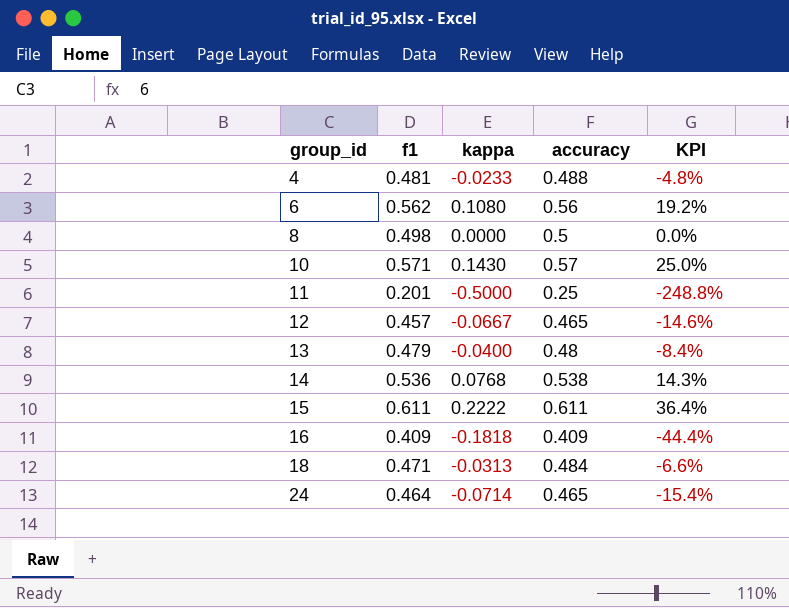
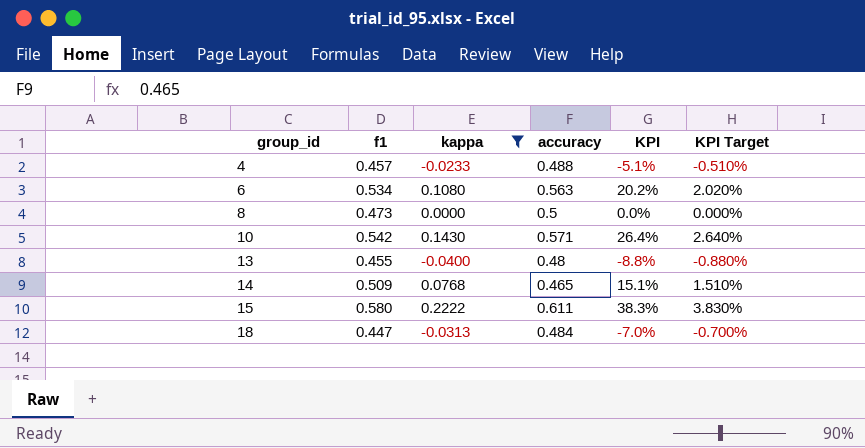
filter: none -> kappa >= -0.0400
column KPI Target | formula: none -> [KPI] * 0.1
4 | f1: 0.481 -> 0.457
4 | KPI: -4.8% -> -5.1%
6 | f1: 0.562 -> 0.534
6 | accuracy: 0.56 -> 0.563
6 | KPI: 19.2% -> 20.2%
8 | f1: 0.498 -> 0.473
10 | f1: 0.571 -> 0.542
10 | accuracy: 0.57 -> 0.571
10 | KPI: 25.0% -> 26.4%
13 | f1: 0.479 -> 0.455
13 | KPI: -8.4% -> -8.8%
14 | f1: 0.536 -> 0.509
14 | accuracy: 0.538 -> 0.465
14 | KPI: 14.3% -> 15.1%
15 | f1: 0.611 -> 0.580
15 | KPI: 36.4% -> 38.3%
18 | f1: 0.471 -> 0.447
18 | KPI: -6.6% -> -7.0%

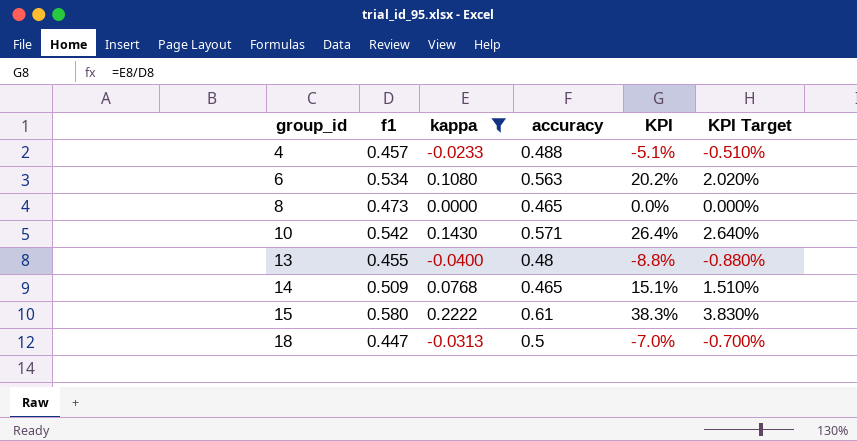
8 | accuracy: 0.5 -> 0.465
15 | accuracy: 0.611 -> 0.61
18 | accuracy: 0.484 -> 0.5

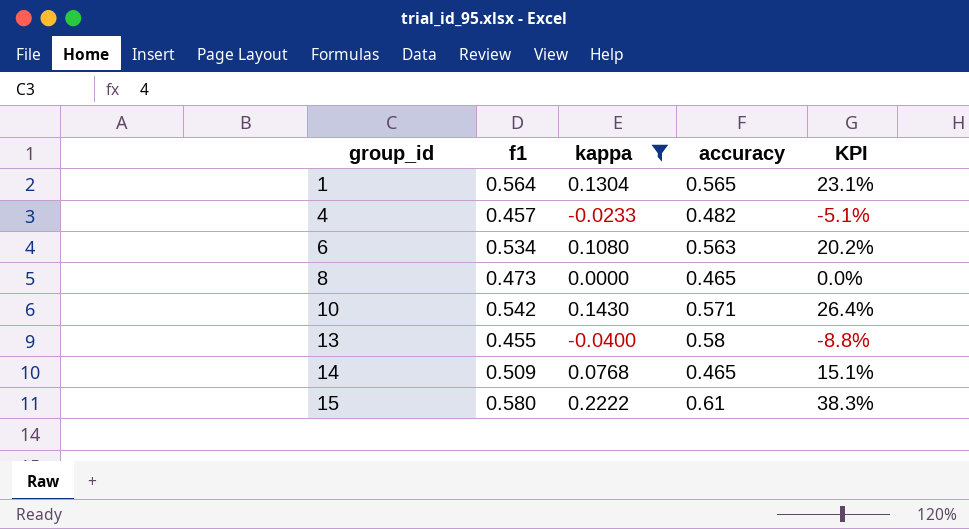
column KPI Target | formula: [KPI] * 0.1 -> none
row 18: 0.447 | -0.0313 | 0.5 | -7.0% | -0.700% -> none
row 1: none -> 0.564 | 0.1304 | 0.565 | 23.1%
4 | accuracy: 0.488 -> 0.482
13 | accuracy: 0.48 -> 0.58

